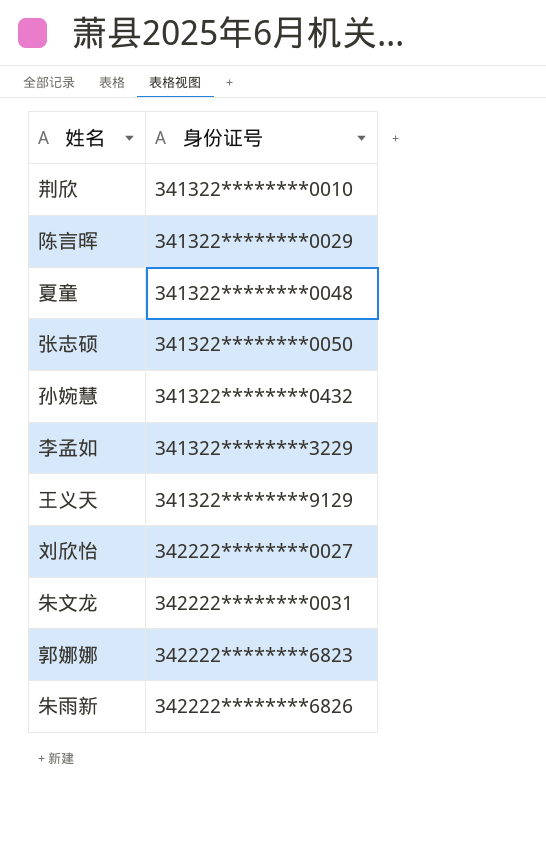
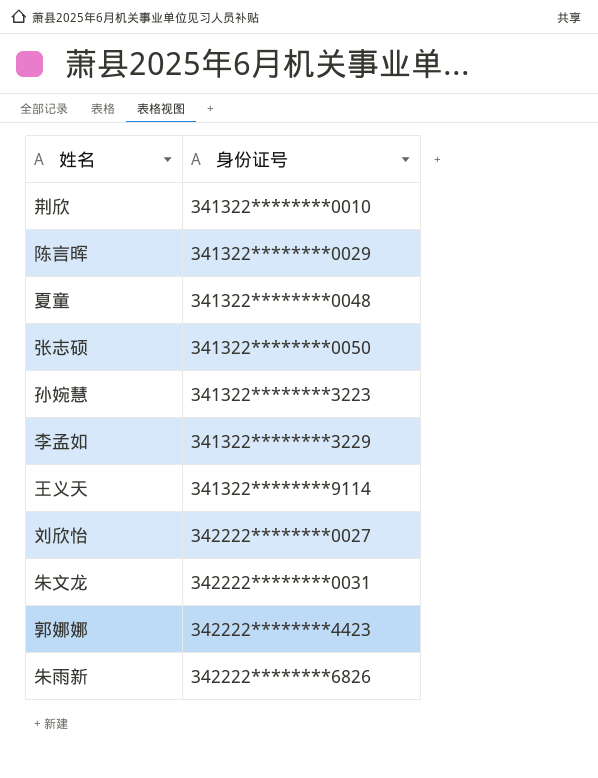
孙婉慧 | 身份证号: 341322********0432 -> 341322********3223
王义天 | 身份证号: 341322********9129 -> 341322********9114
郭娜娜 | 身份证号: 342222********6823 -> 342222********4423

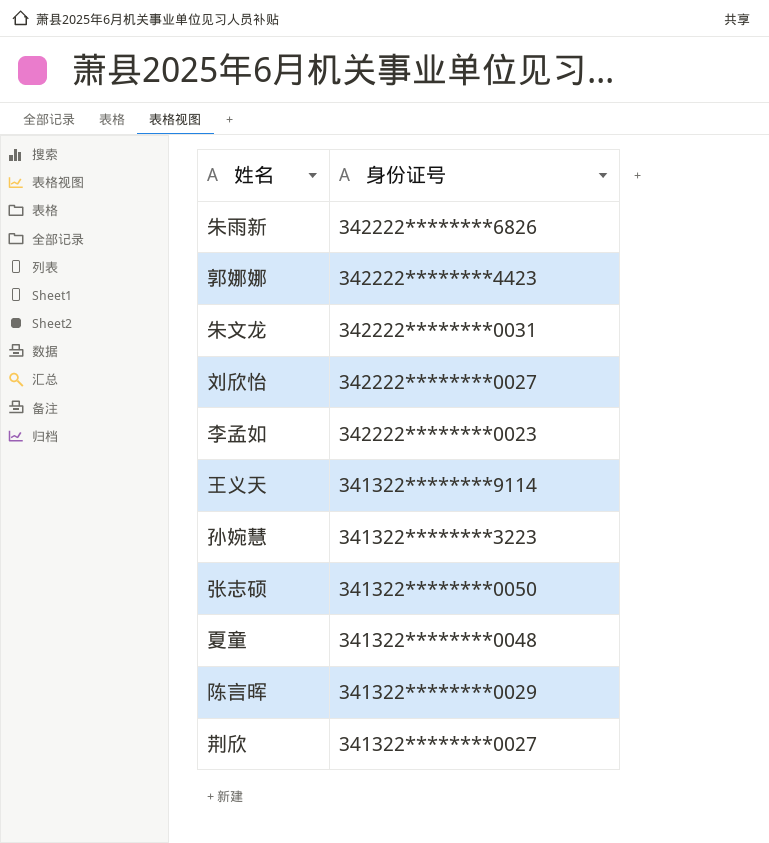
row order: 身份证号 ascending -> 身份证号 descending
李孟如 | 身份证号: 341322********3229 -> 342222********0023
荆欣 | 身份证号: 341322********0010 -> 341322********0027

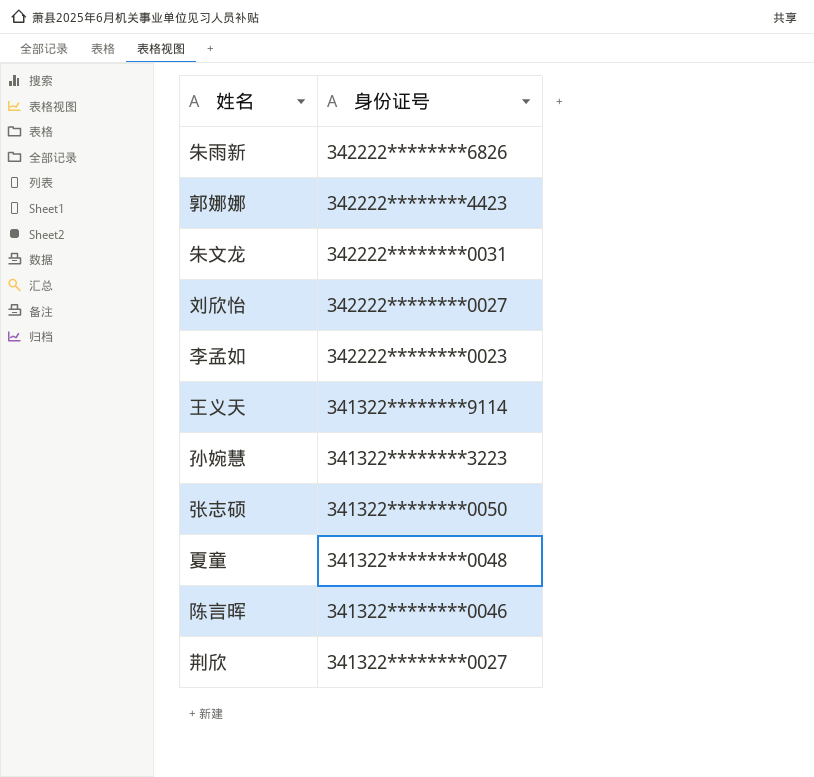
陈言晖 | 身份证号: 341322********0029 -> 341322********0046

